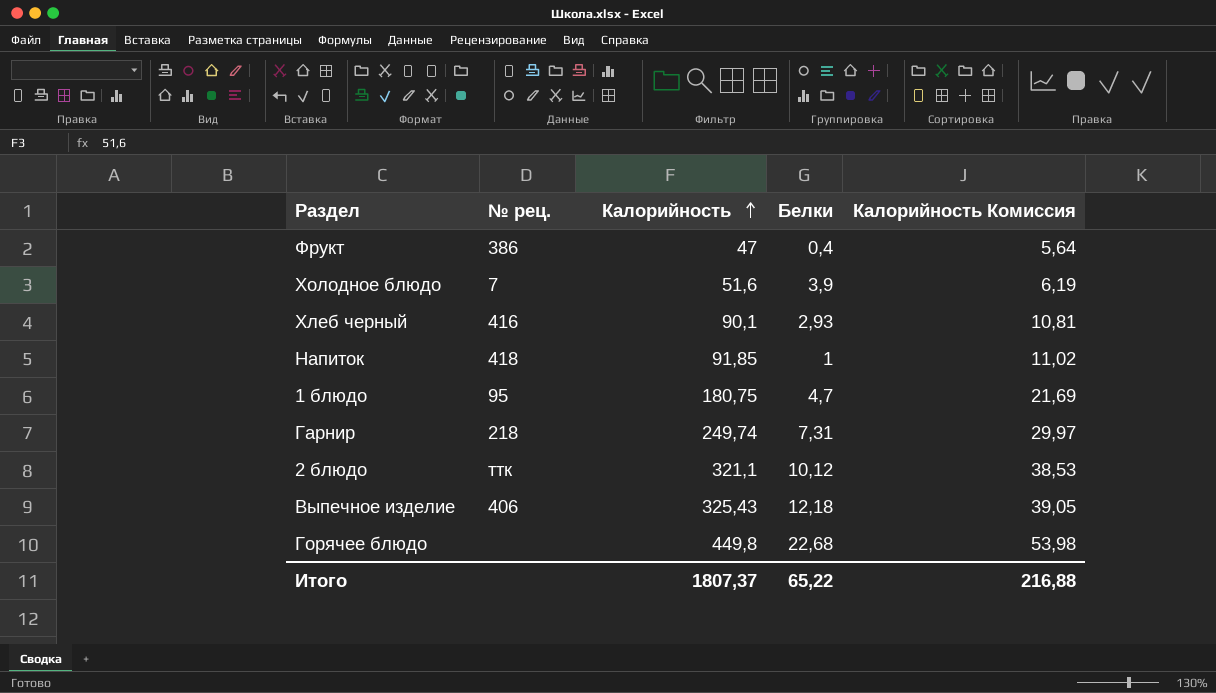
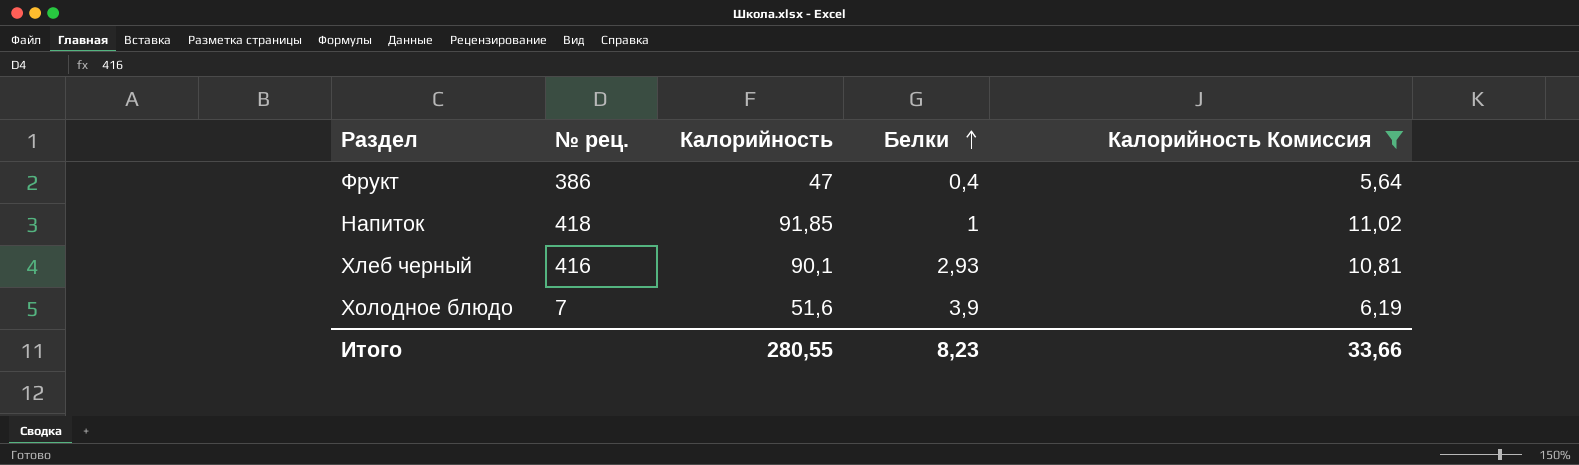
filter: none -> Калорийность Комиссия <= 11,02
row order: Калорийность ascending -> Белки ascending
Итого | Калорийность: 1807,37 -> 280,55
Итого | Белки: 65,22 -> 8,23
Итого | Калорийность Комиссия: 216,88 -> 33,66

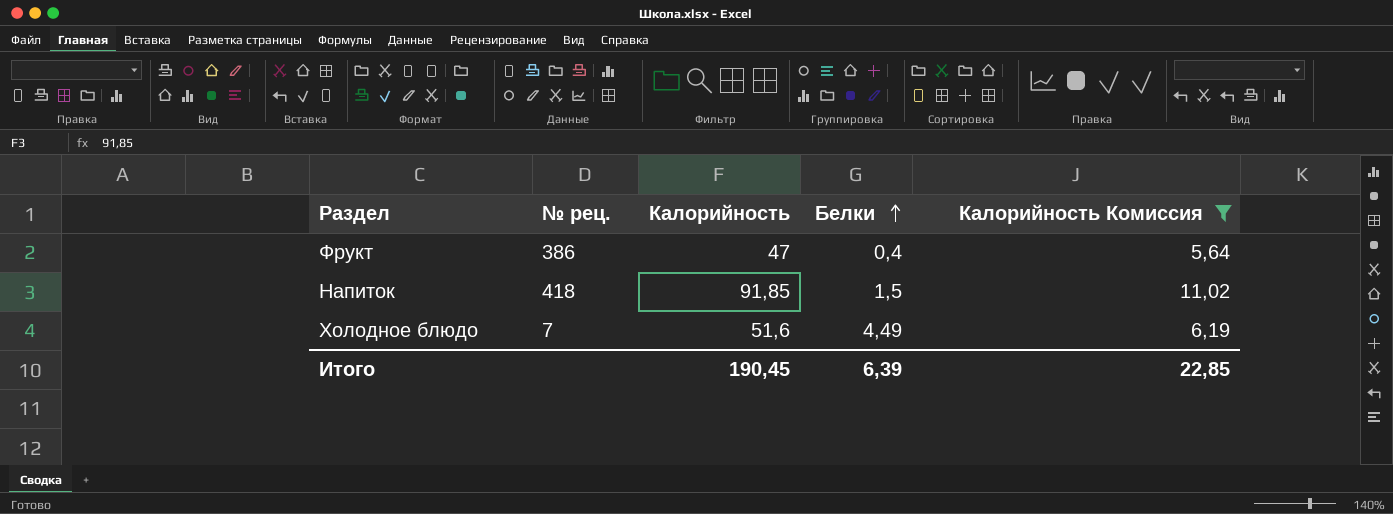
row Хлеб черный: 416 | 90,1 | 2,93 | 10,81 -> none
Напиток | Белки: 1 -> 1,5
Холодное блюдо | Белки: 3,9 -> 4,49
Итого | Калорийность: 280,55 -> 190,45
Итого | Белки: 8,23 -> 6,39
Итого | Калорийность Комиссия: 33,66 -> 22,85

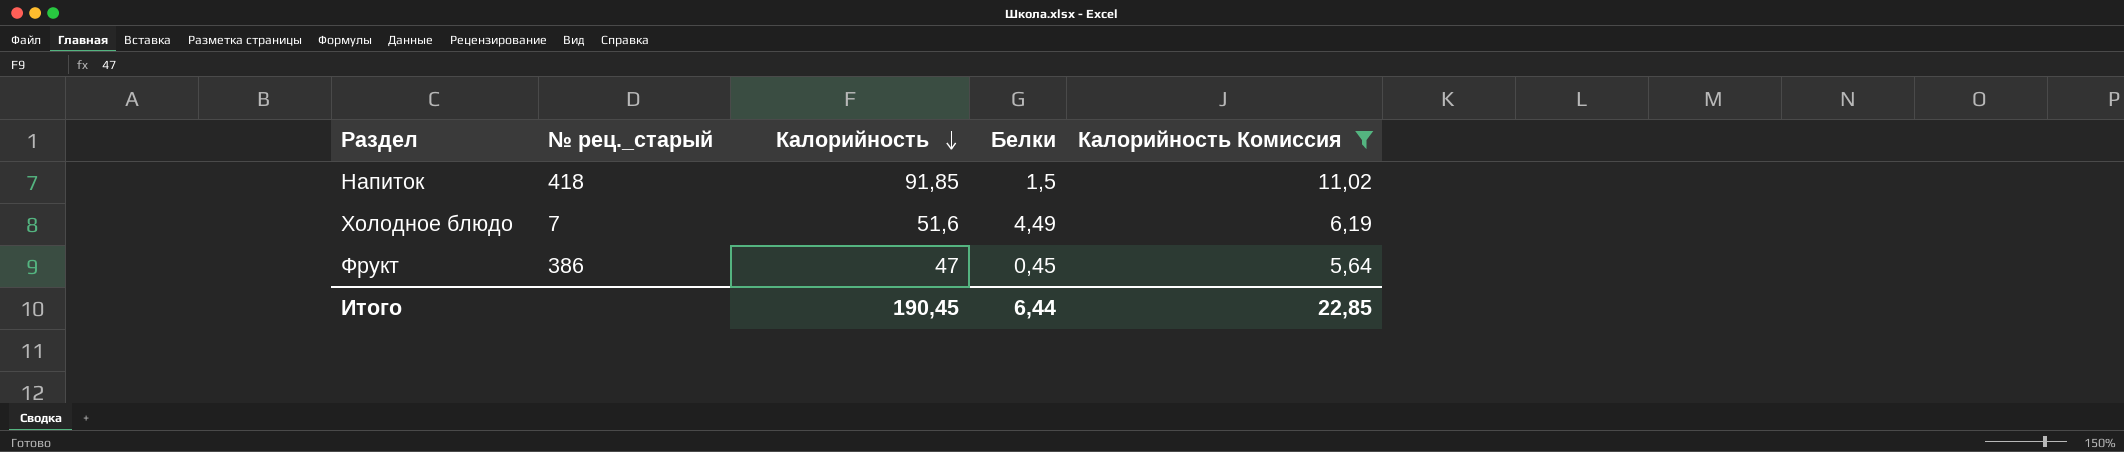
row order: Белки ascending -> Калорийность descending
column name: № рец. -> № рец._старый
Фрукт | Белки: 0,4 -> 0,45
Итого | Белки: 6,39 -> 6,44

